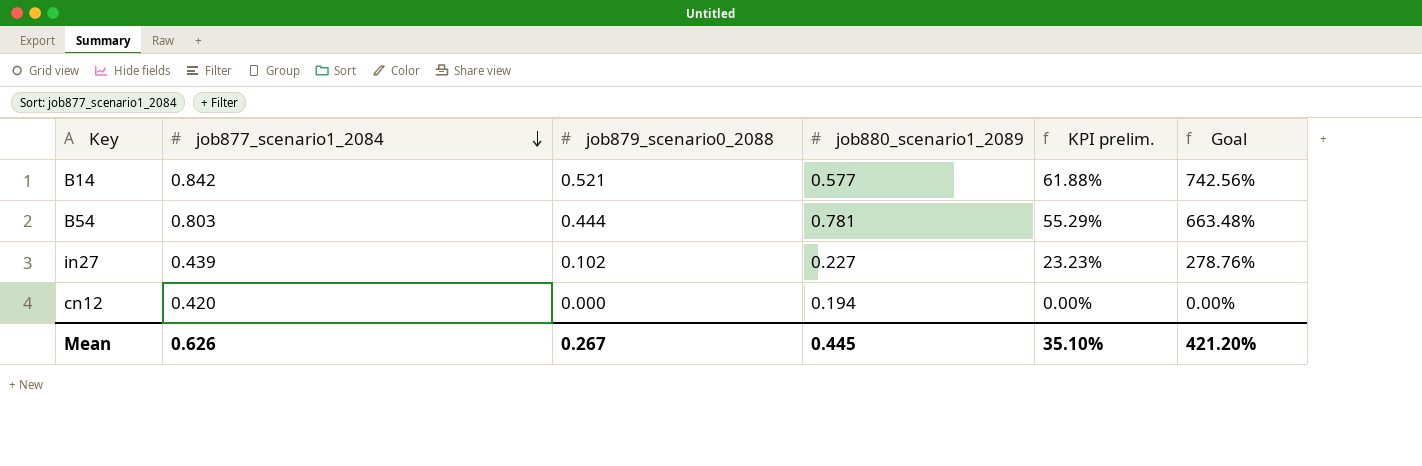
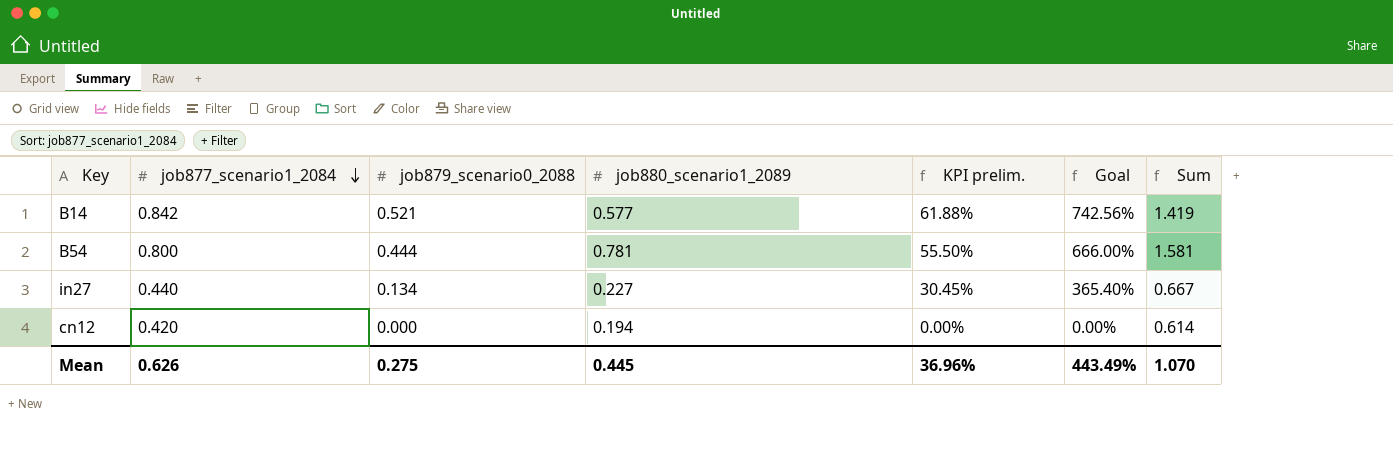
column Sum | formula: none -> [job877_scenario1_2084] + [job880_scenario1_2089]
B54 | job877_scenario1_2084: 0.803 -> 0.800
B54 | KPI prelim.: 55.29% -> 55.50%
B54 | Goal: 663.48% -> 666.00%
in27 | job877_scenario1_2084: 0.439 -> 0.440
in27 | job879_scenario0_2088: 0.102 -> 0.134
in27 | KPI prelim.: 23.23% -> 30.45%
in27 | Goal: 278.76% -> 365.40%
Mean | job879_scenario0_2088: 0.267 -> 0.275
Mean | KPI prelim.: 35.10% -> 36.96%
Mean | Goal: 421.20% -> 443.49%

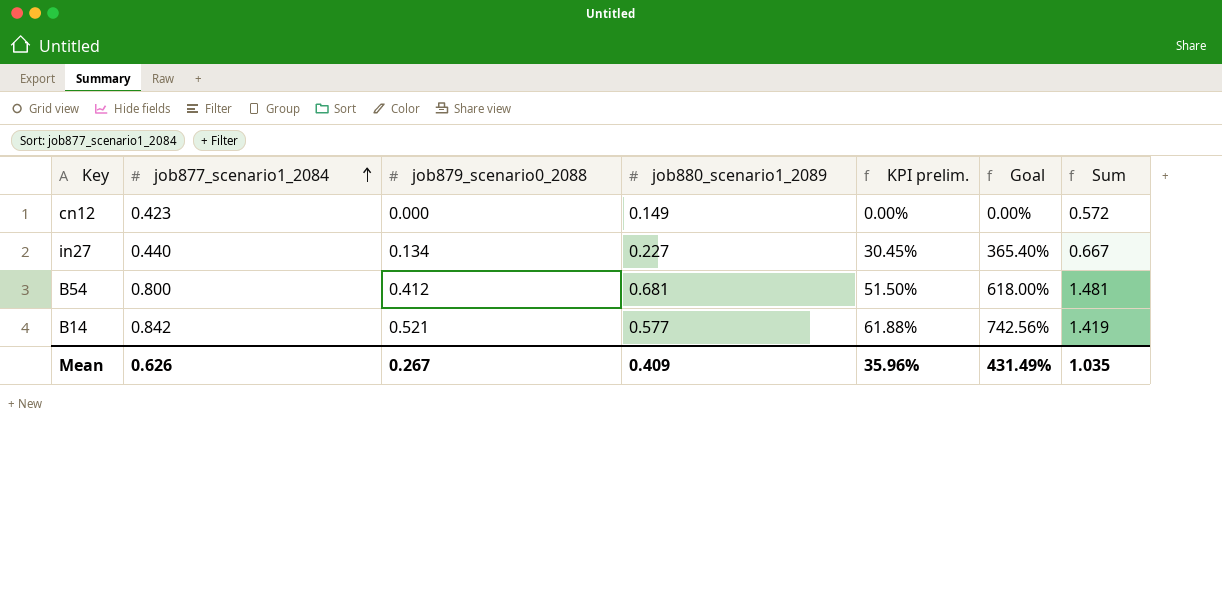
row order: job877_scenario1_2084 descending -> job877_scenario1_2084 ascending
cn12 | job877_scenario1_2084: 0.420 -> 0.423
cn12 | job880_scenario1_2089: 0.194 -> 0.149
cn12 | Sum: 0.614 -> 0.572
B54 | job879_scenario0_2088: 0.444 -> 0.412
B54 | job880_scenario1_2089: 0.781 -> 0.681
B54 | KPI prelim.: 55.50% -> 51.50%
B54 | Goal: 666.00% -> 618.00%
B54 | Sum: 1.581 -> 1.481
Mean | job879_scenario0_2088: 0.275 -> 0.267
Mean | job880_scenario1_2089: 0.445 -> 0.409
Mean | KPI prelim.: 36.96% -> 35.96%
Mean | Goal: 443.49% -> 431.49%
Mean | Sum: 1.070 -> 1.035

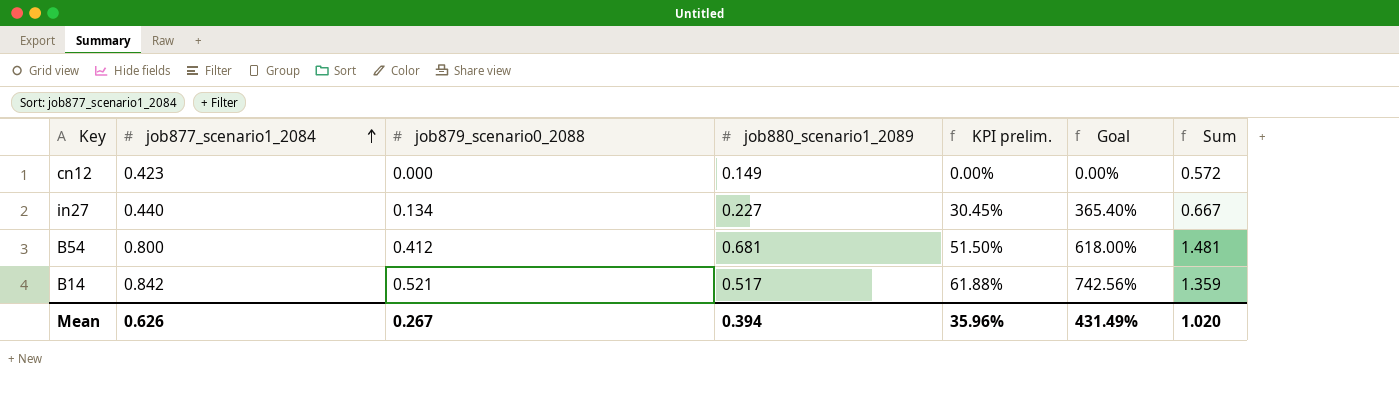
B14 | job880_scenario1_2089: 0.577 -> 0.517
B14 | Sum: 1.419 -> 1.359
Mean | job880_scenario1_2089: 0.409 -> 0.394
Mean | Sum: 1.035 -> 1.020

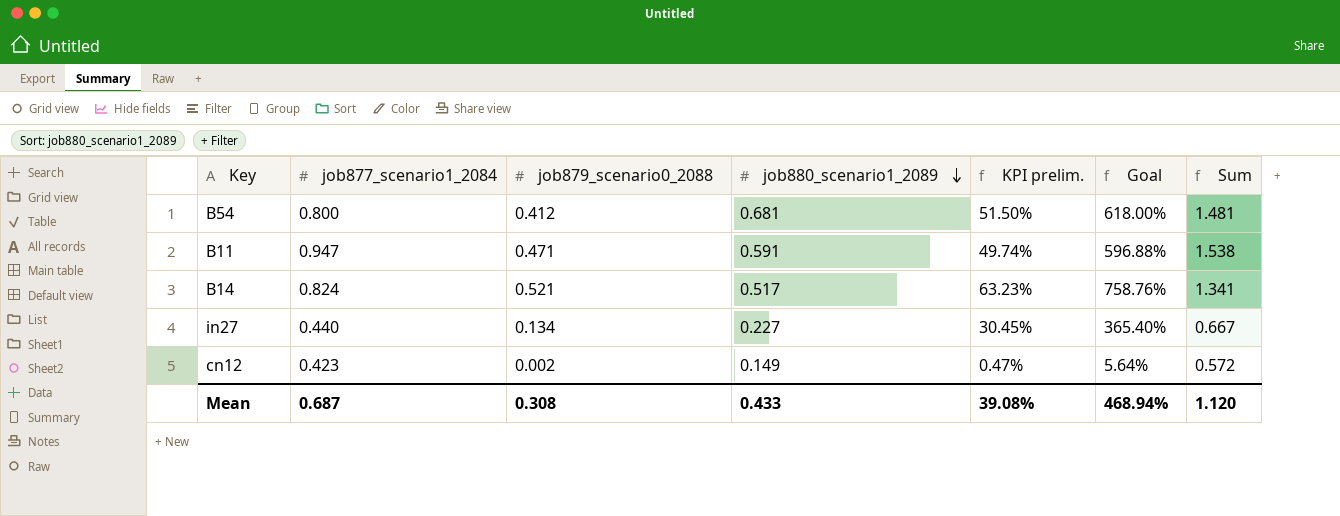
row order: job877_scenario1_2084 ascending -> job880_scenario1_2089 descending
row B11: none -> 0.947 | 0.471 | 0.591 | 49.74% | 596.88% | 1.538
B14 | job877_scenario1_2084: 0.842 -> 0.824
B14 | KPI prelim.: 61.88% -> 63.23%
B14 | Goal: 742.56% -> 758.76%
B14 | Sum: 1.359 -> 1.341
cn12 | job879_scenario0_2088: 0.000 -> 0.002
cn12 | KPI prelim.: 0.00% -> 0.47%
cn12 | Goal: 0.00% -> 5.64%
Mean | job877_scenario1_2084: 0.626 -> 0.687
Mean | job879_scenario0_2088: 0.267 -> 0.308
Mean | job880_scenario1_2089: 0.394 -> 0.433
Mean | KPI prelim.: 35.96% -> 39.08%
Mean | Goal: 431.49% -> 468.94%
Mean | Sum: 1.020 -> 1.120

